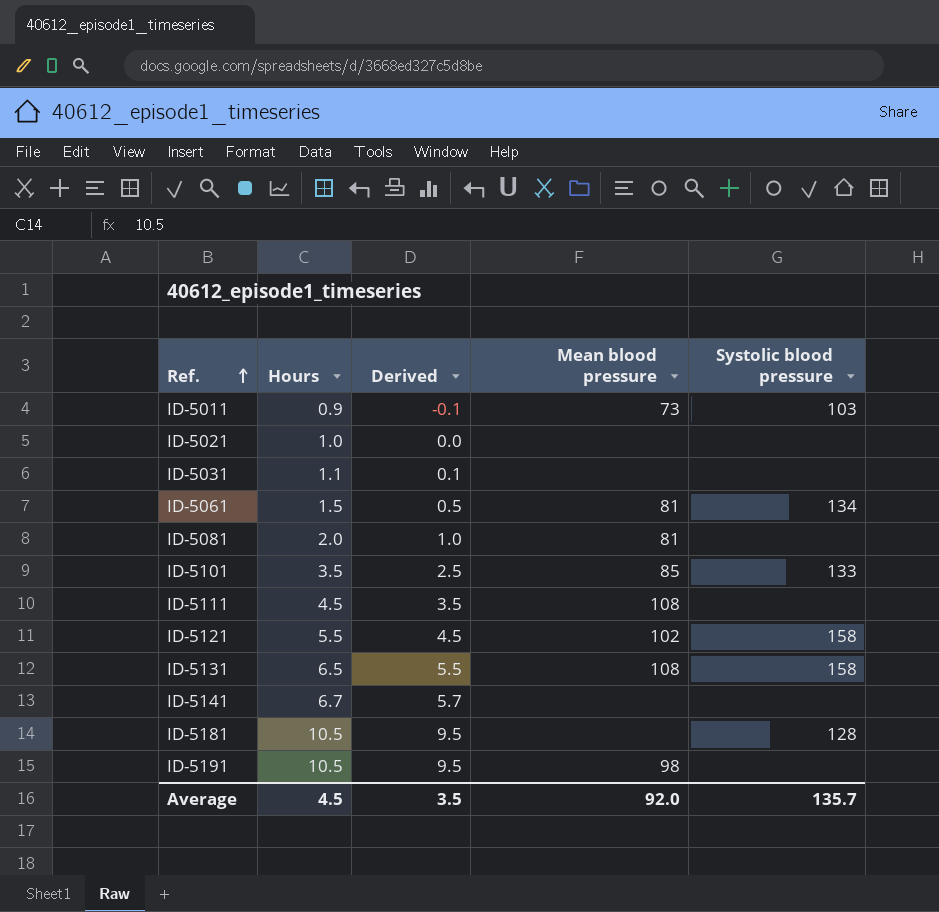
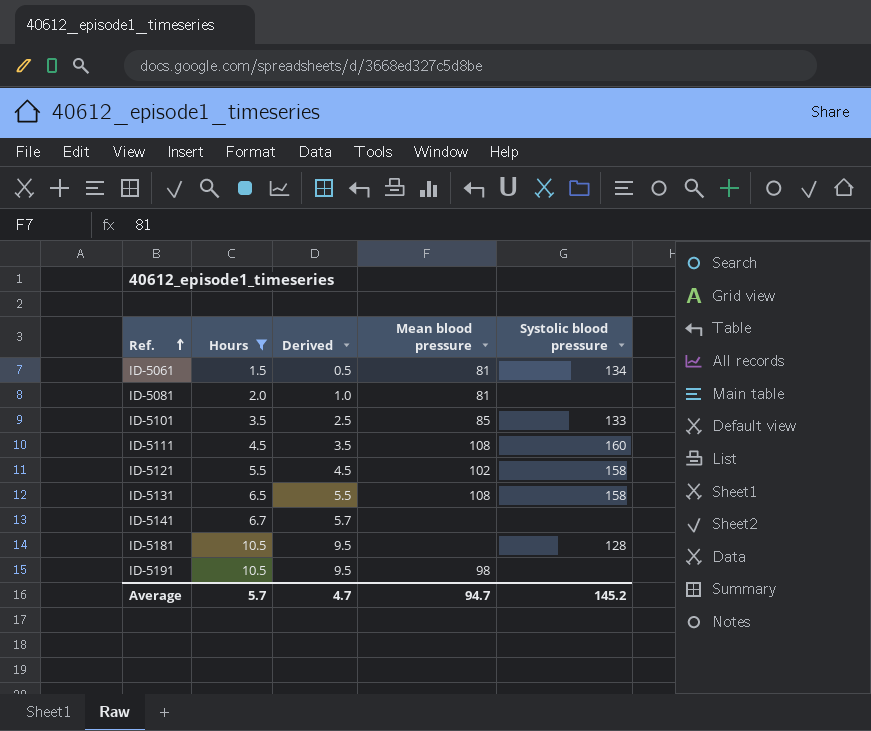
filter: none -> Hours >= 1.5
ID-5111 | Systolic blood pressure: none -> 160
Average | Hours: 4.5 -> 5.7
Average | Derived: 3.5 -> 4.7
Average | Mean blood pressure: 92.0 -> 94.7
Average | Systolic blood pressure: 135.7 -> 145.2

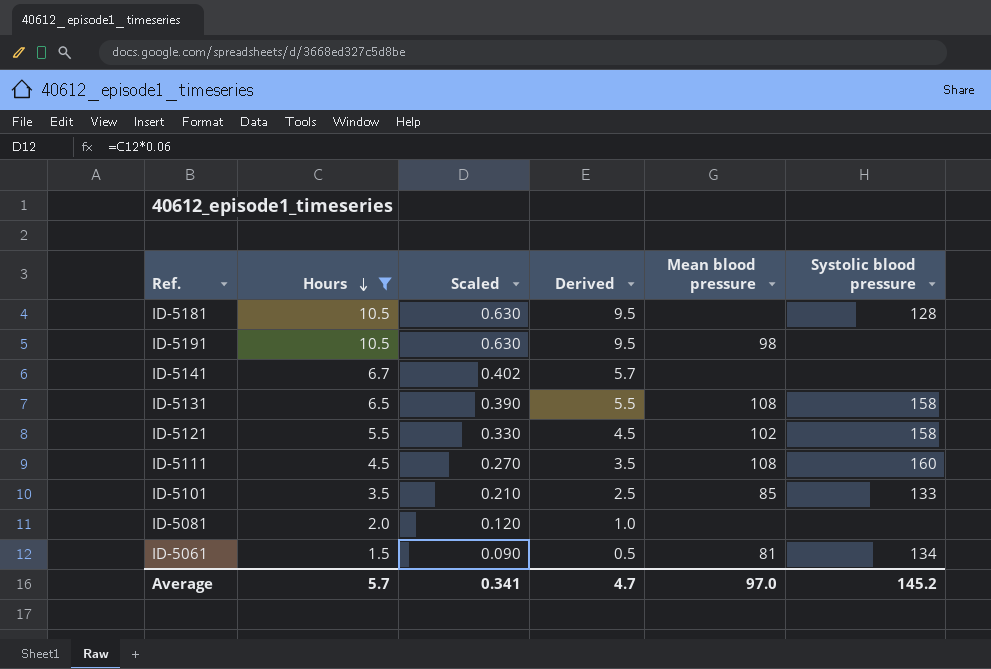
row order: Ref. ascending -> Hours descending
column Scaled | formula: none -> [Hours] * 0.06
ID-5081 | Mean blood pressure: 81 -> none
Average | Mean blood pressure: 94.7 -> 97.0

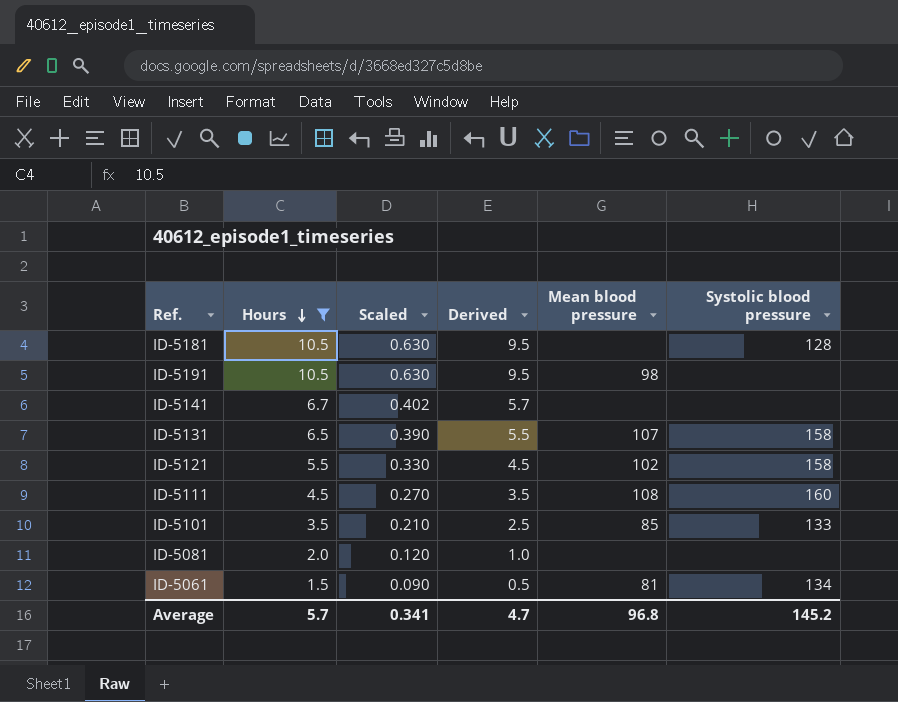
ID-5131 | Mean blood pressure: 108 -> 107
Average | Mean blood pressure: 97.0 -> 96.8

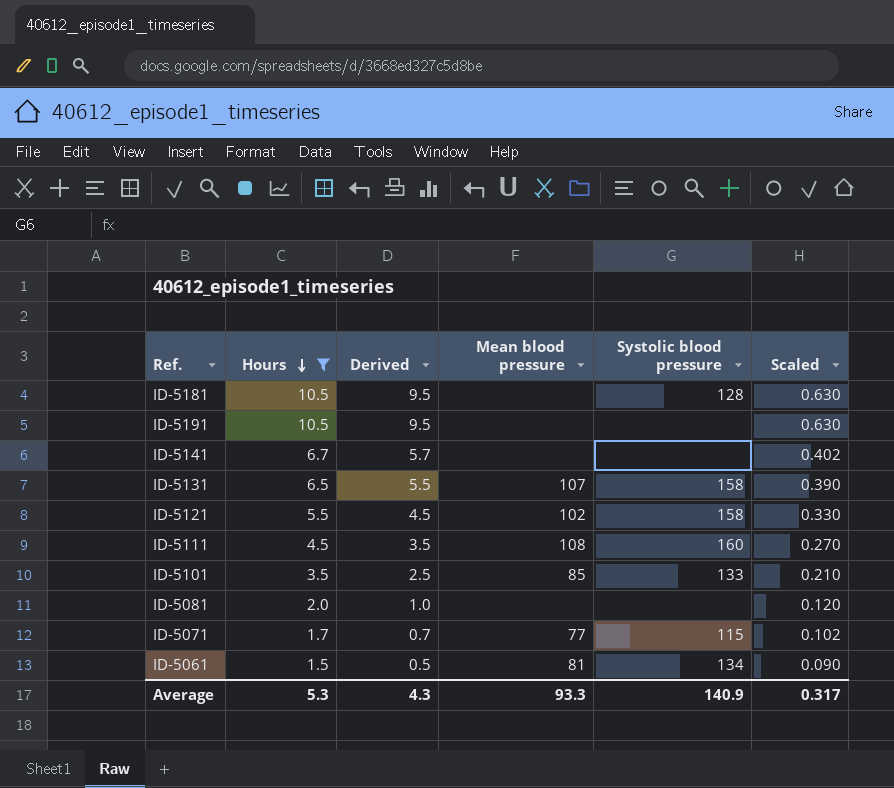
column Scaled | position: 3 -> 6
ID-5191 | Mean blood pressure: 98 -> none
row ID-5071: none -> 1.7 | 0.7 | 77 | 115 | 0.102
Average | Hours: 5.7 -> 5.3
Average | Derived: 4.7 -> 4.3
Average | Mean blood pressure: 96.8 -> 93.3
Average | Systolic blood pressure: 145.2 -> 140.9
Average | Scaled: 0.341 -> 0.317

